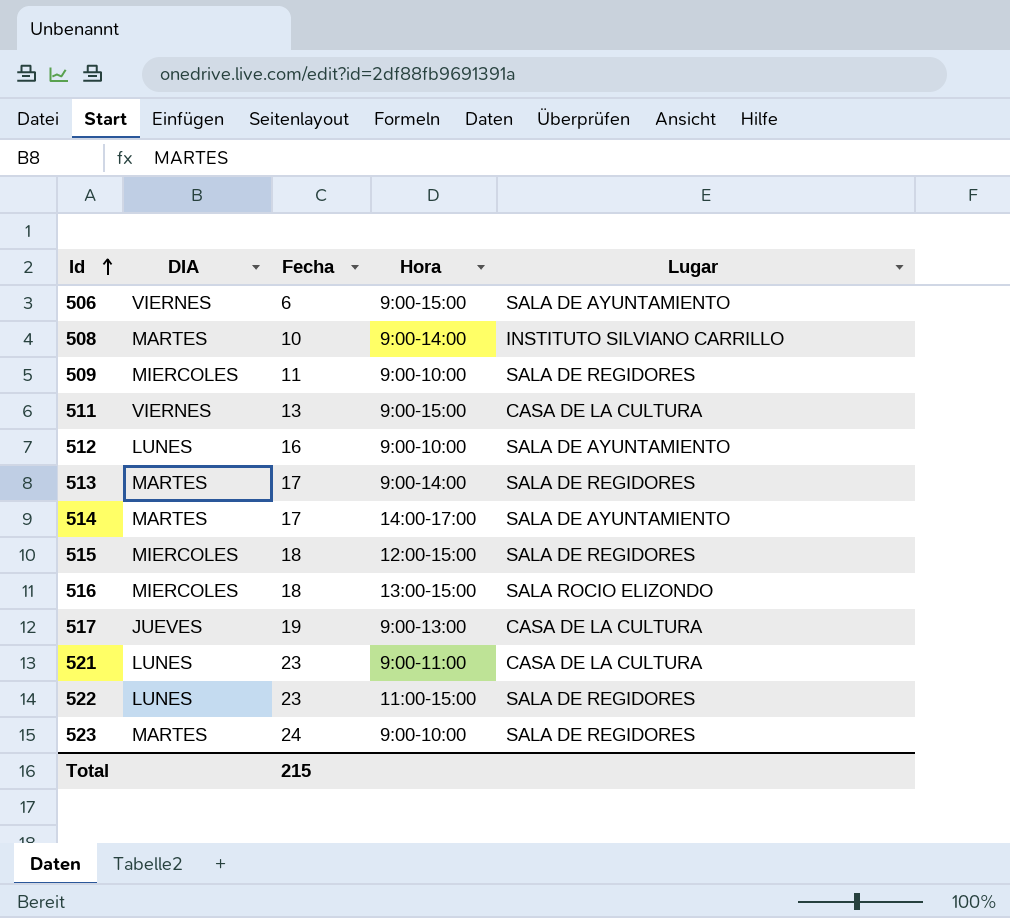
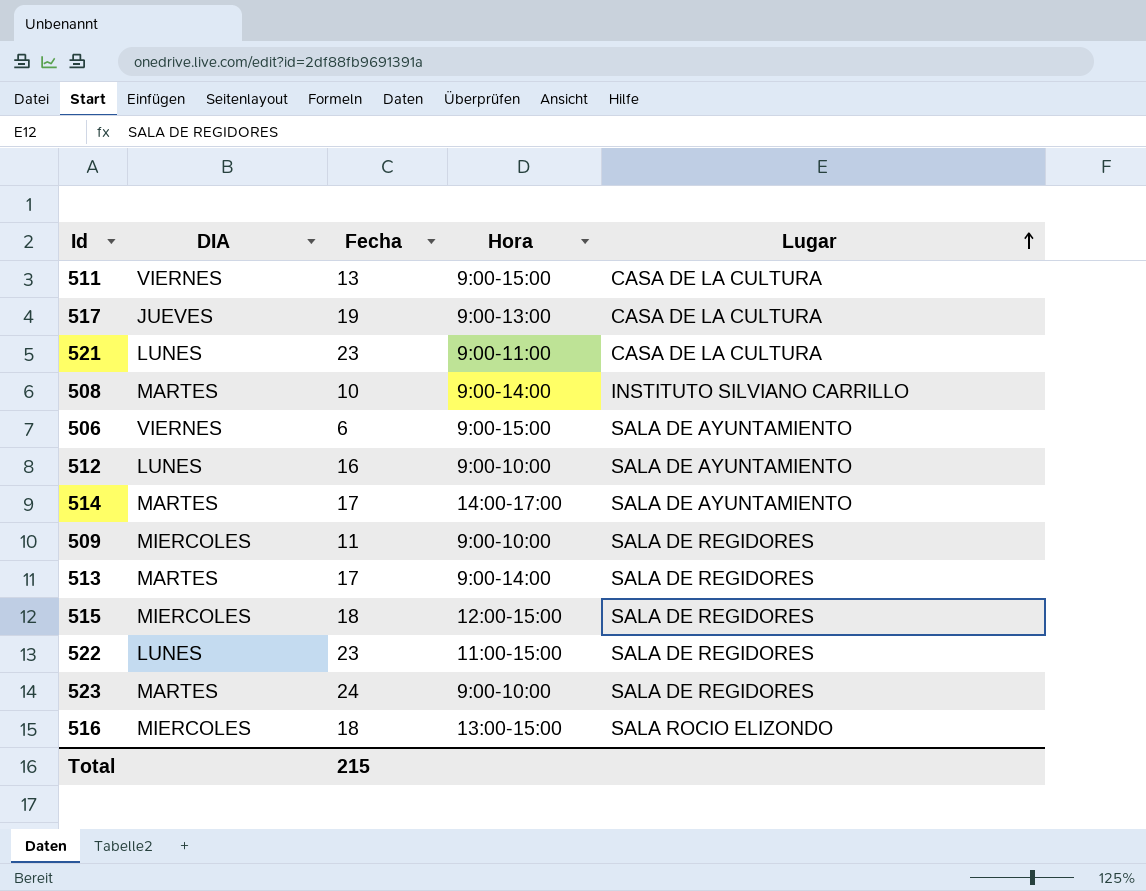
row order: Id ascending -> Lugar ascending

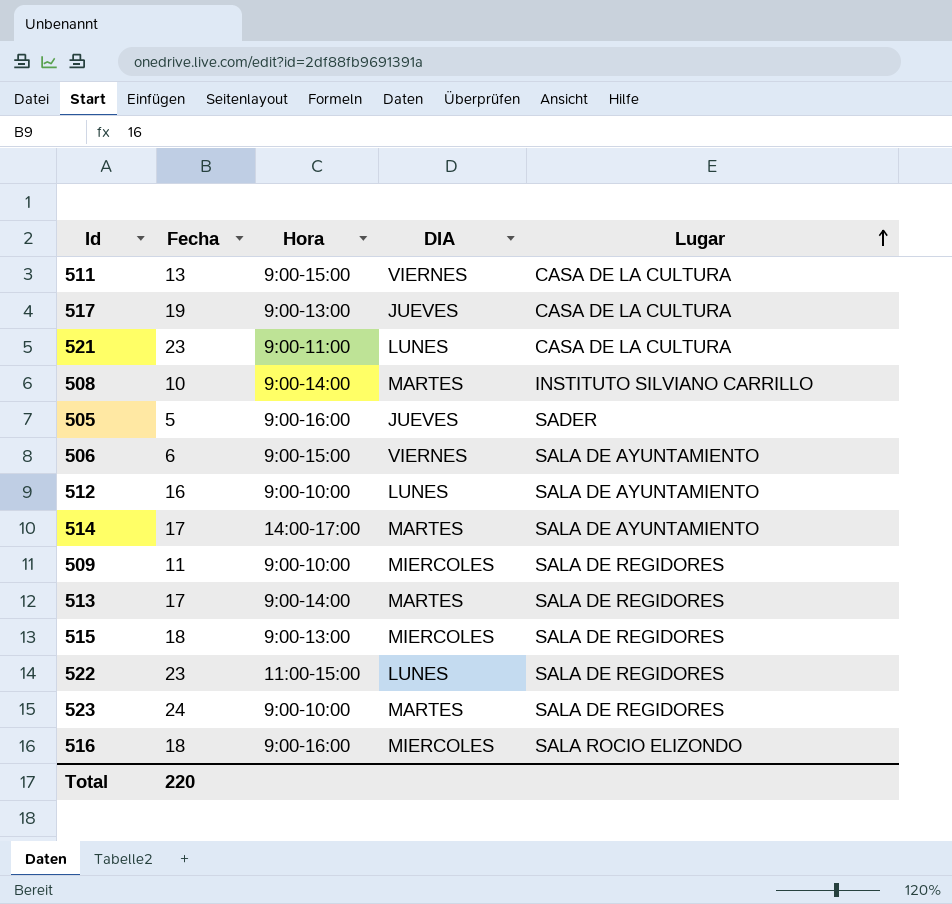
column DIA | position: 2 -> 4
row 505: none -> 5 | 9:00-16:00 | JUEVES | SADER
515 | Hora: 12:00-15:00 -> 9:00-13:00
516 | Hora: 13:00-15:00 -> 9:00-16:00
Total | Fecha: 215 -> 220

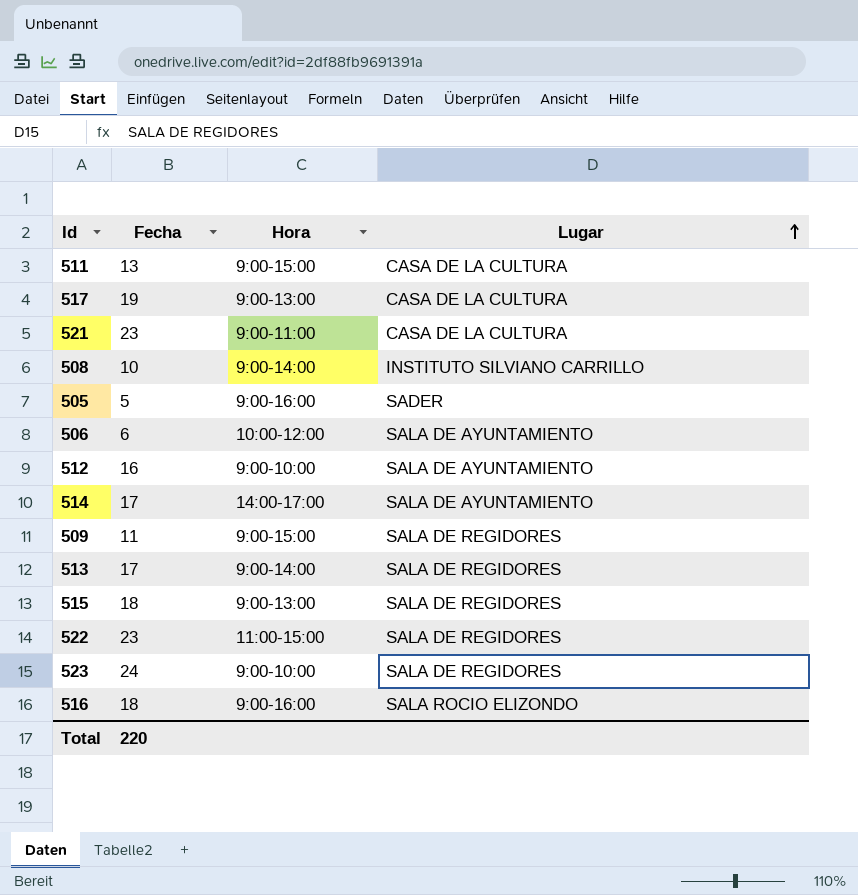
column DIA | position: 4 -> none
506 | Hora: 9:00-15:00 -> 10:00-12:00
509 | Hora: 9:00-10:00 -> 9:00-15:00

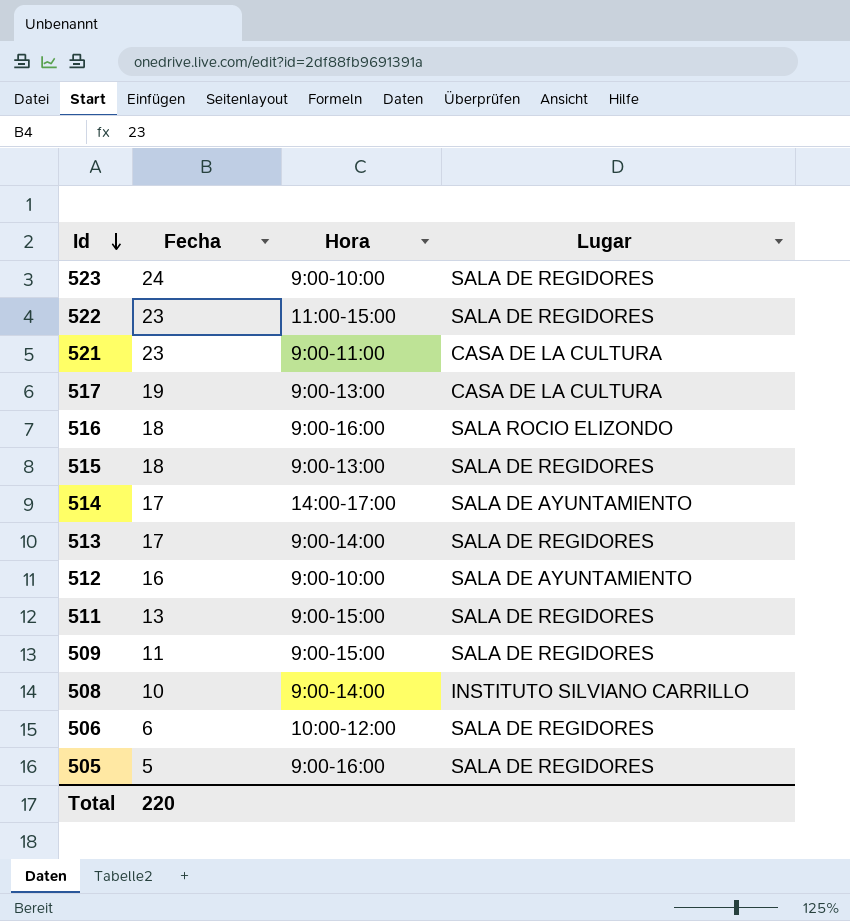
row order: Lugar ascending -> Id descending
511 | Lugar: CASA DE LA CULTURA -> SALA DE REGIDORES
506 | Lugar: SALA DE AYUNTAMIENTO -> SALA DE REGIDORES
505 | Lugar: SADER -> SALA DE REGIDORES

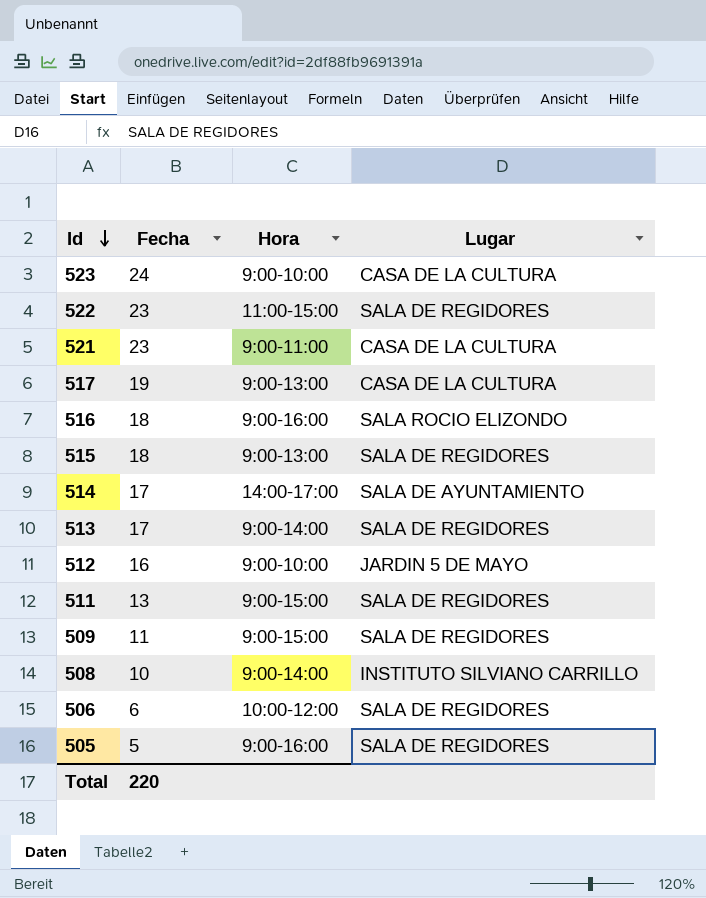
523 | Lugar: SALA DE REGIDORES -> CASA DE LA CULTURA
512 | Lugar: SALA DE AYUNTAMIENTO -> JARDIN 5 DE MAYO

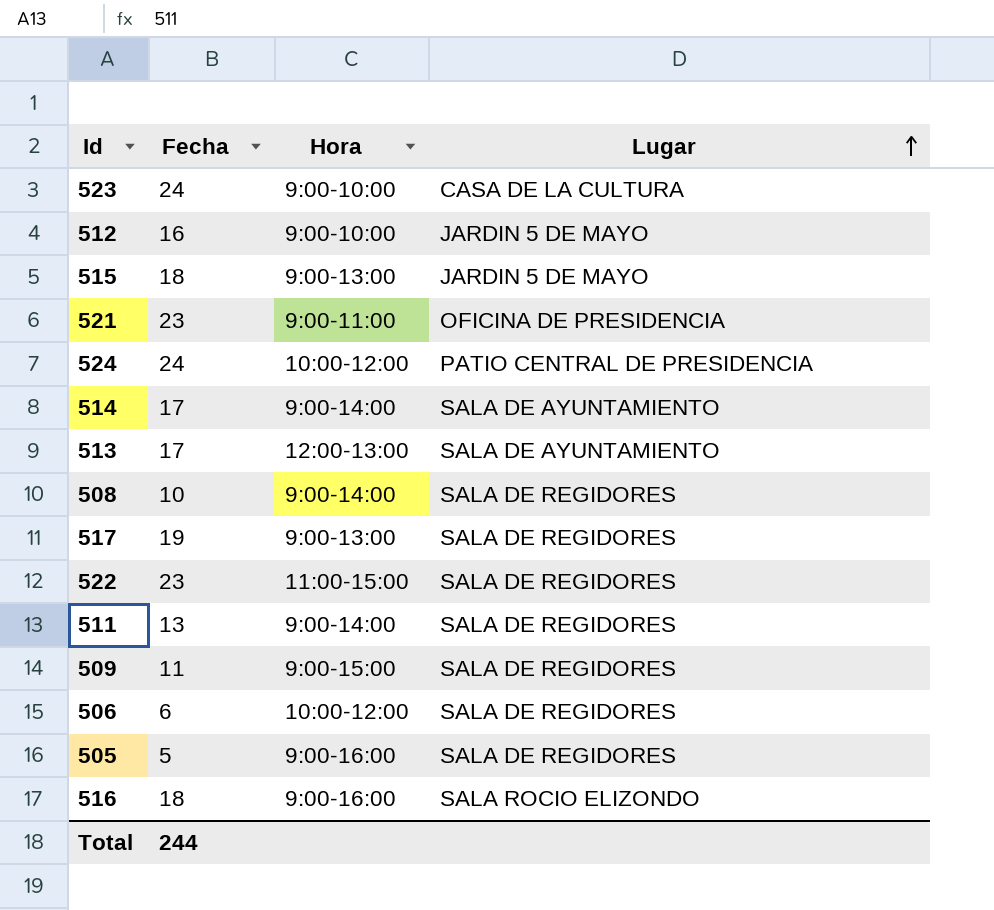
row order: Id descending -> Lugar ascending
515 | Lugar: SALA DE REGIDORES -> JARDIN 5 DE MAYO
521 | Lugar: CASA DE LA CULTURA -> OFICINA DE PRESIDENCIA
row 524: none -> 24 | 10:00-12:00 | PATIO CENTRAL DE PRESIDENCIA
514 | Hora: 14:00-17:00 -> 9:00-14:00
513 | Hora: 9:00-14:00 -> 12:00-13:00
513 | Lugar: SALA DE REGIDORES -> SALA DE AYUNTAMIENTO
508 | Lugar: INSTITUTO SILVIANO CARRILLO -> SALA DE REGIDORES
517 | Lugar: CASA DE LA CULTURA -> SALA DE REGIDORES
511 | Hora: 9:00-15:00 -> 9:00-14:00
Total | Fecha: 220 -> 244

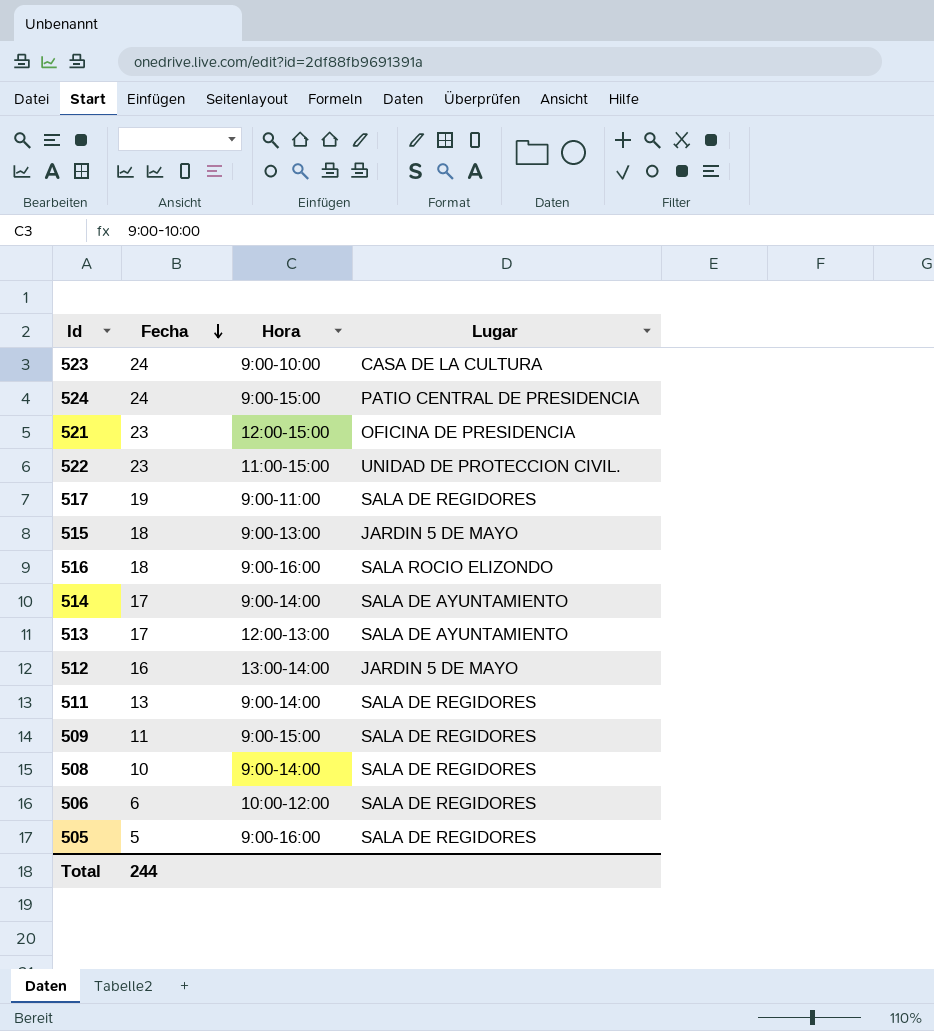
row order: Lugar ascending -> Fecha descending
524 | Hora: 10:00-12:00 -> 9:00-15:00
521 | Hora: 9:00-11:00 -> 12:00-15:00
522 | Lugar: SALA DE REGIDORES -> UNIDAD DE PROTECCION CIVIL.
517 | Hora: 9:00-13:00 -> 9:00-11:00
512 | Hora: 9:00-10:00 -> 13:00-14:00

